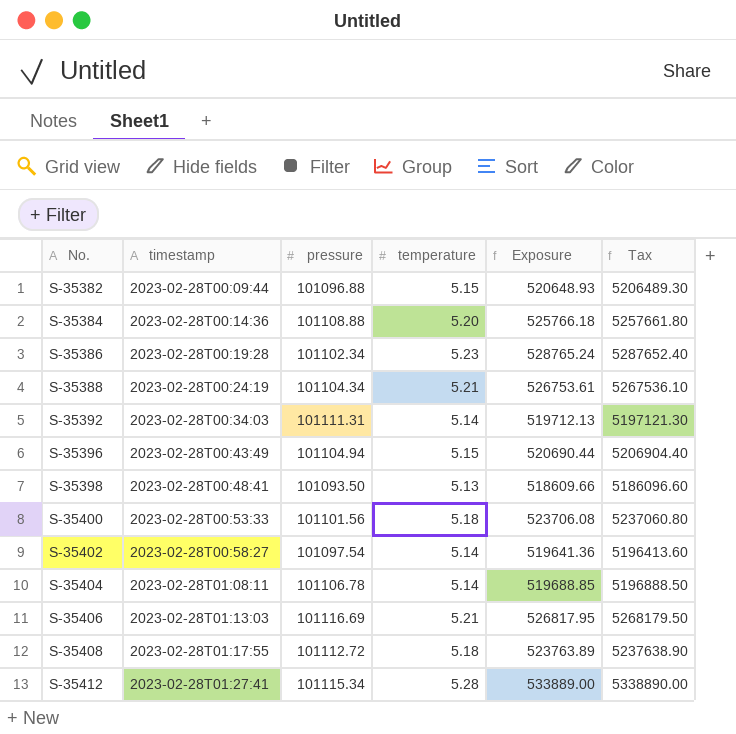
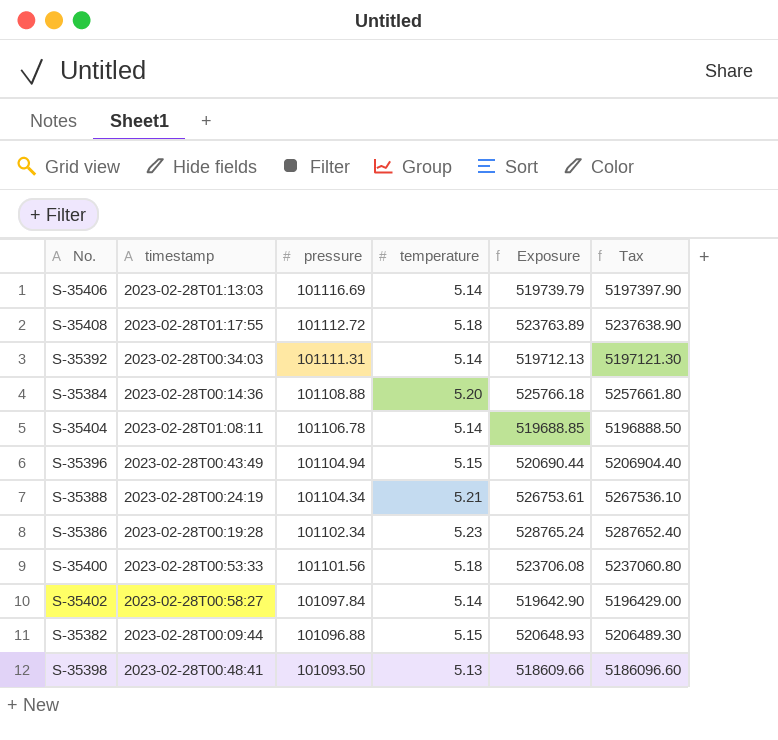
row order: No. ascending -> pressure descending
row S-35412: 2023-02-28T01:27:41 | 101115.34 | 5.28 | 533889.00 | 5338890.00 -> none
S-35406 | temperature: 5.21 -> 5.14
S-35406 | Exposure: 526817.95 -> 519739.79
S-35406 | Tax: 5268179.50 -> 5197397.90
S-35402 | pressure: 101097.54 -> 101097.84
S-35402 | Exposure: 519641.36 -> 519642.90
S-35402 | Tax: 5196413.60 -> 5196429.00

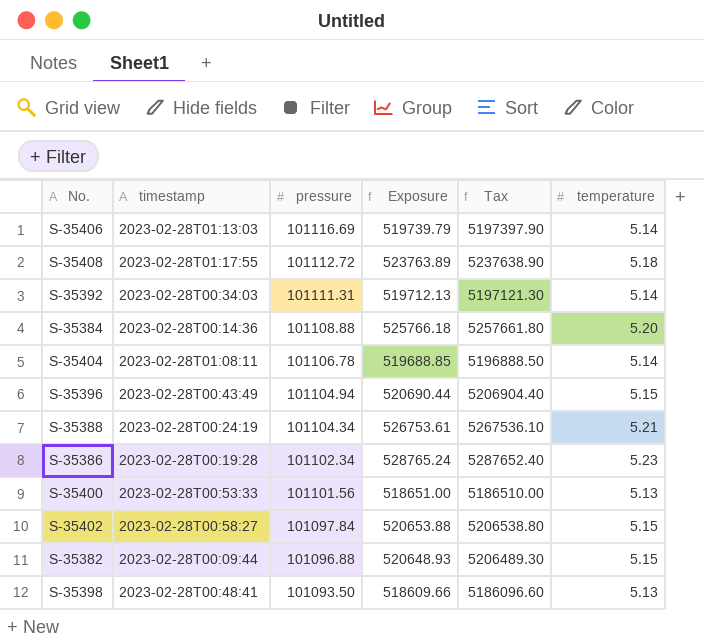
column temperature | position: 4 -> 6
S-35400 | Exposure: 523706.08 -> 518651.00
S-35400 | Tax: 5237060.80 -> 5186510.00
S-35400 | temperature: 5.18 -> 5.13
S-35402 | Exposure: 519642.90 -> 520653.88
S-35402 | Tax: 5196429.00 -> 5206538.80
S-35402 | temperature: 5.14 -> 5.15

